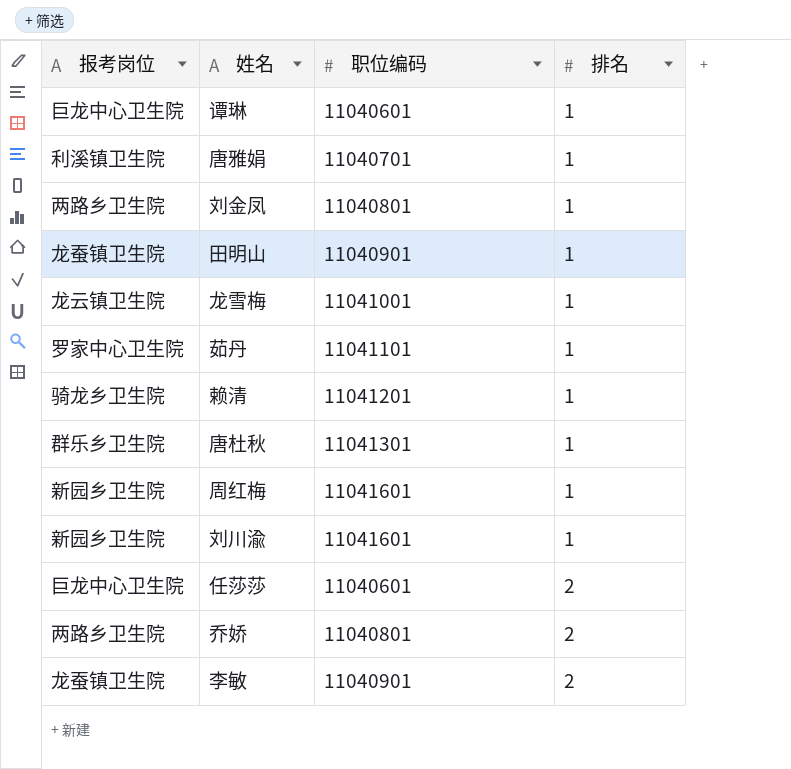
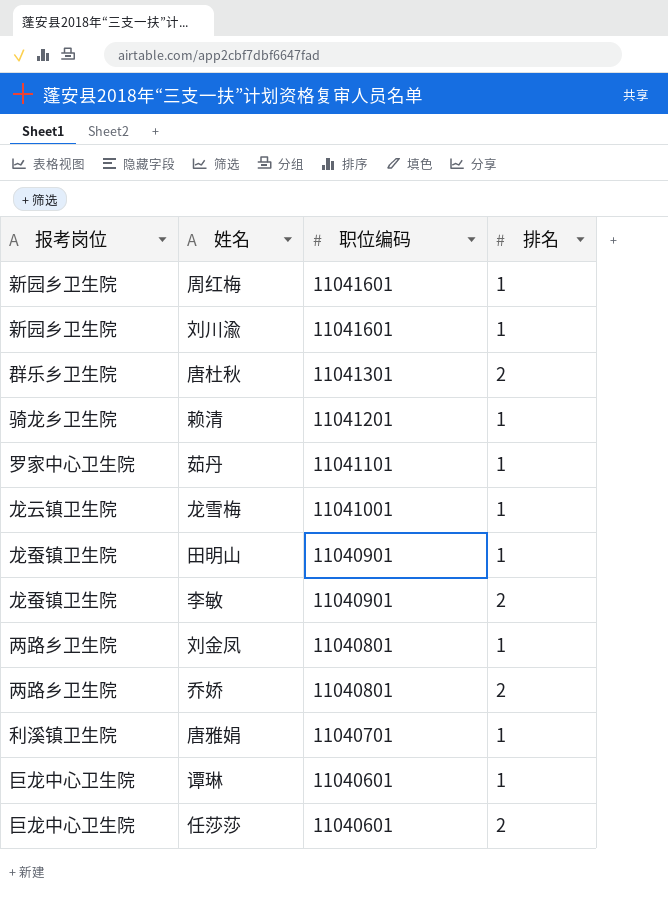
row order: 排名 ascending -> 职位编码 descending
唐杜秋 | 排名: 1 -> 2

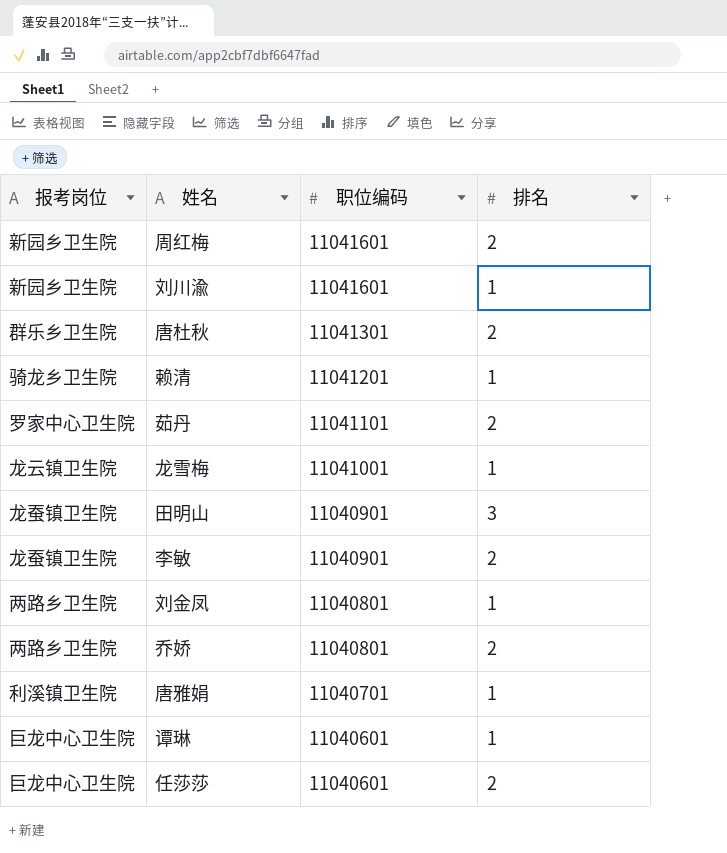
周红梅 | 排名: 1 -> 2
茹丹 | 排名: 1 -> 2
田明山 | 排名: 1 -> 3

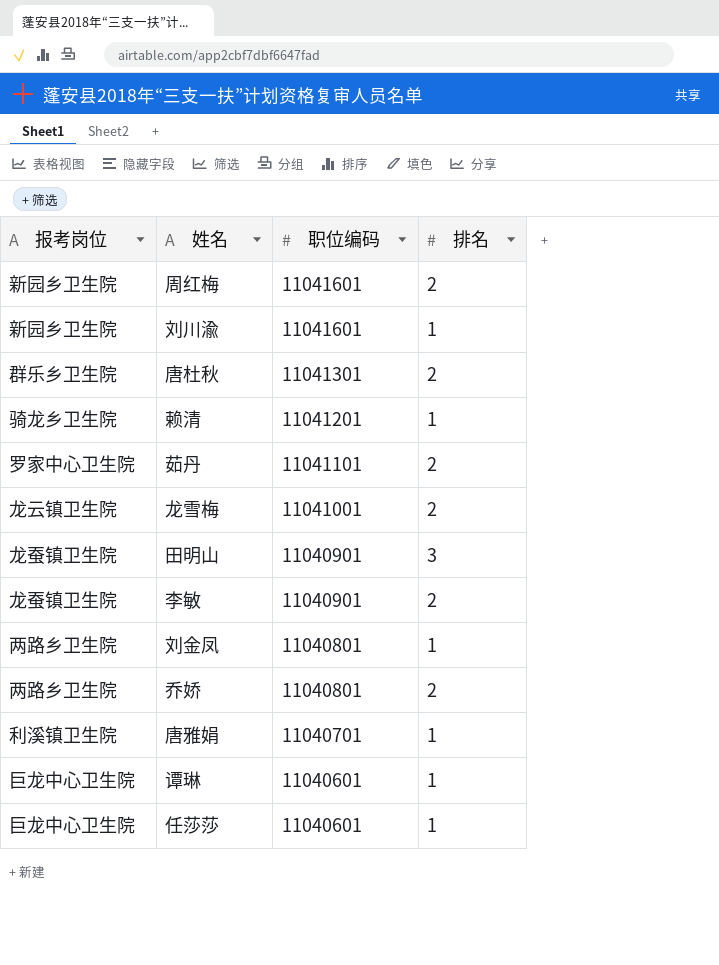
龙雪梅 | 排名: 1 -> 2
任莎莎 | 排名: 2 -> 1

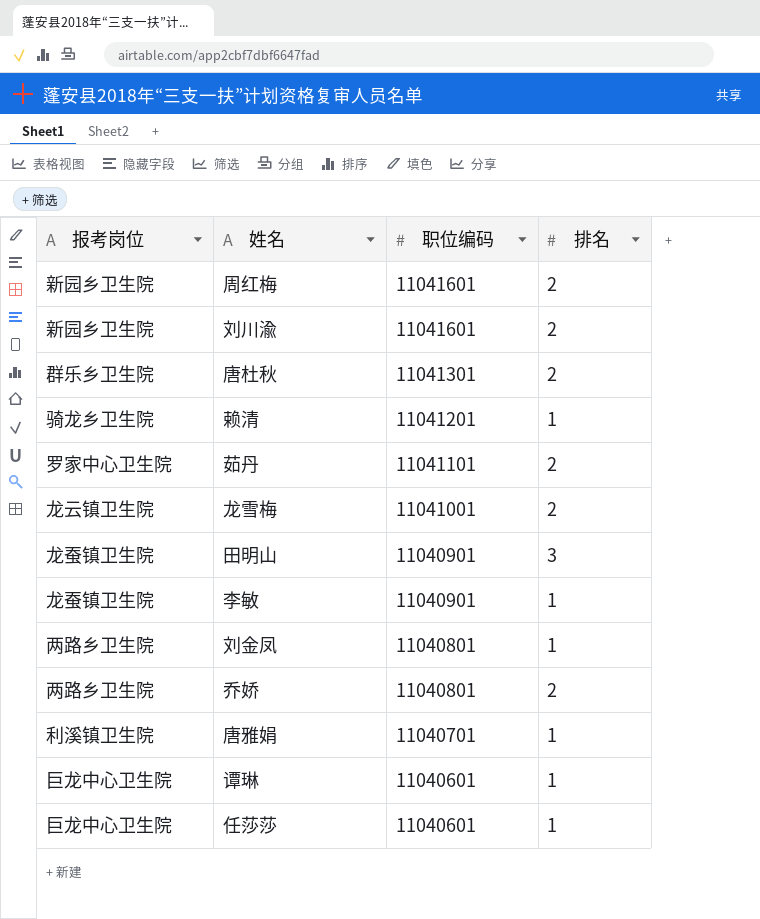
刘川渝 | 排名: 1 -> 2
李敏 | 排名: 2 -> 1

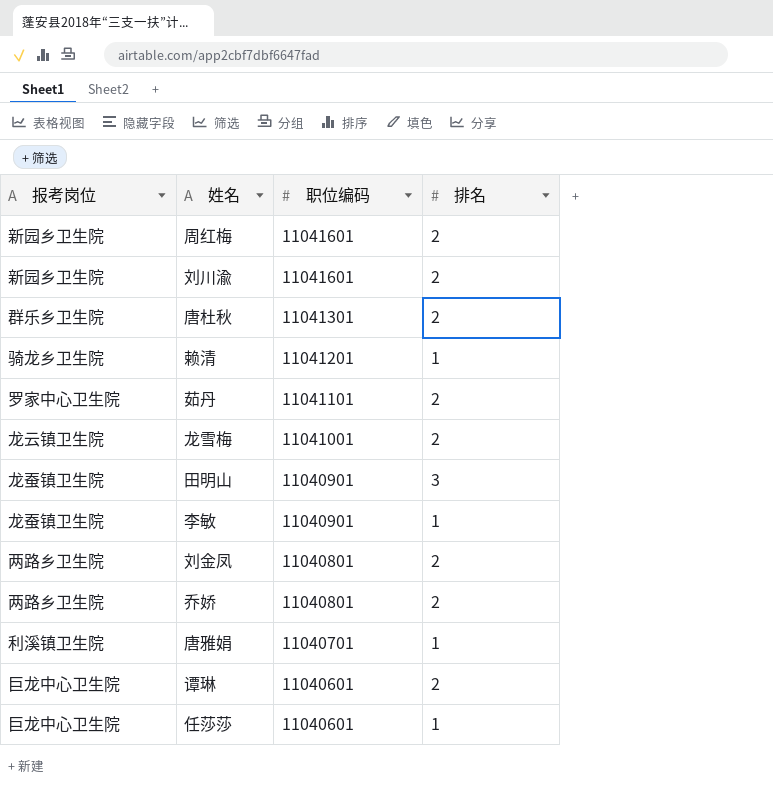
刘金凤 | 排名: 1 -> 2
谭琳 | 排名: 1 -> 2

